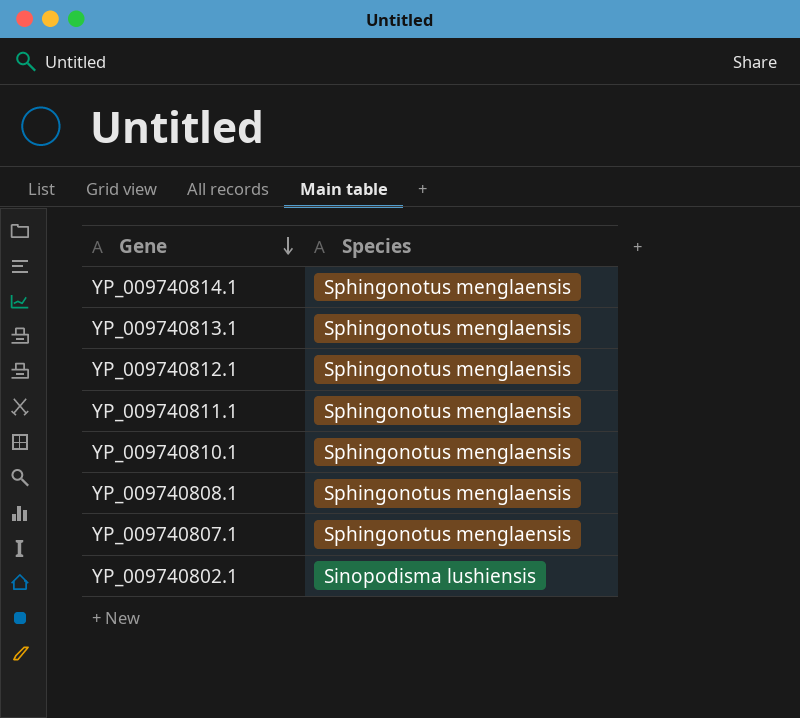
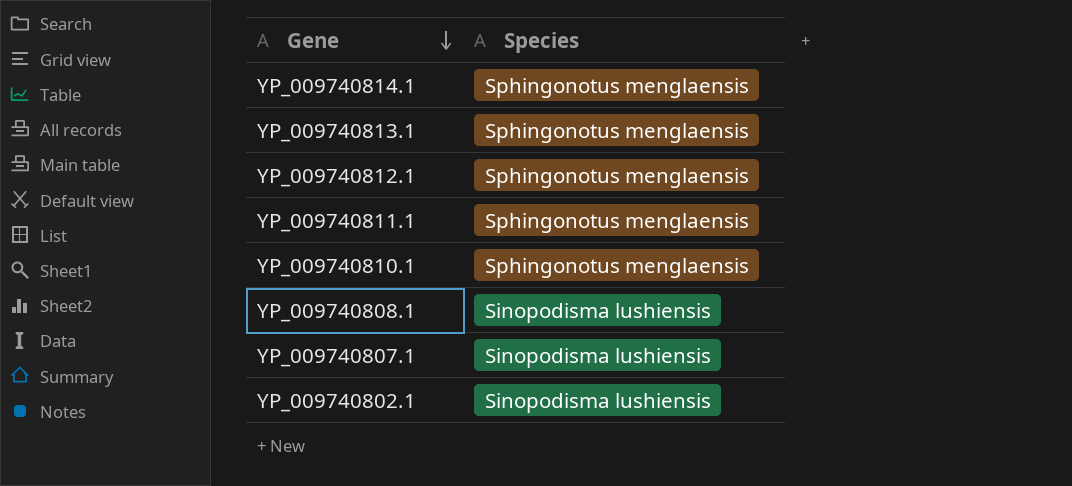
YP_009740808.1 | Species: Sphingonotus menglaensis -> Sinopodisma lushiensis
YP_009740807.1 | Species: Sphingonotus menglaensis -> Sinopodisma lushiensis

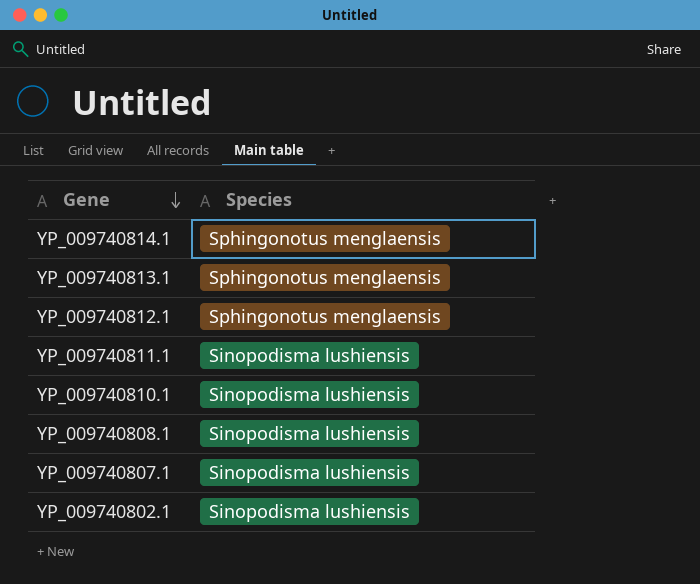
YP_009740811.1 | Species: Sphingonotus menglaensis -> Sinopodisma lushiensis
YP_009740810.1 | Species: Sphingonotus menglaensis -> Sinopodisma lushiensis

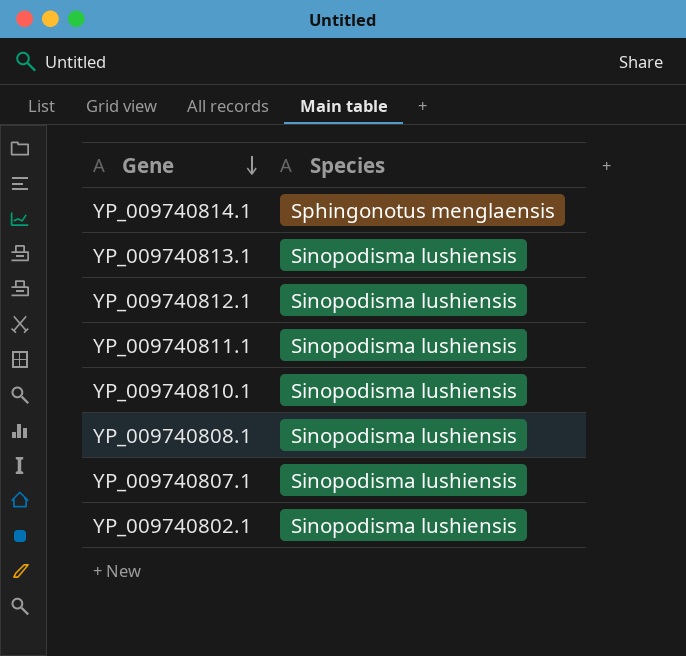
YP_009740813.1 | Species: Sphingonotus menglaensis -> Sinopodisma lushiensis
YP_009740812.1 | Species: Sphingonotus menglaensis -> Sinopodisma lushiensis

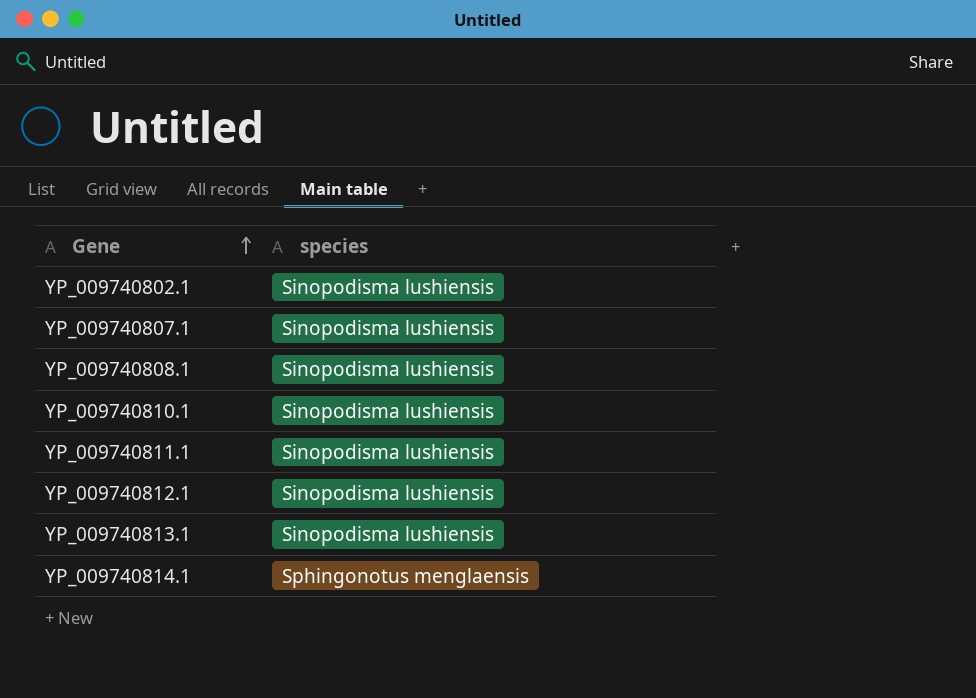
row order: Gene descending -> Gene ascending
column name: Species -> species

